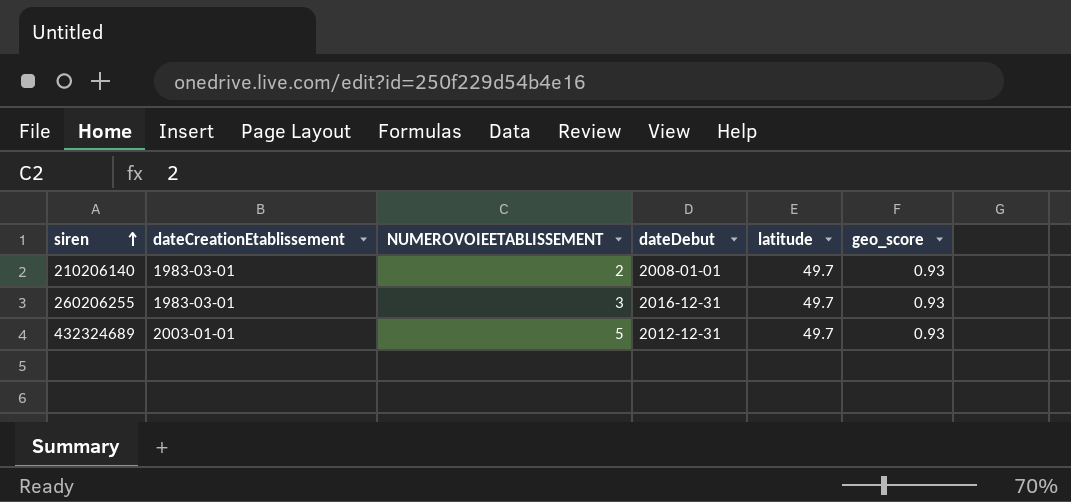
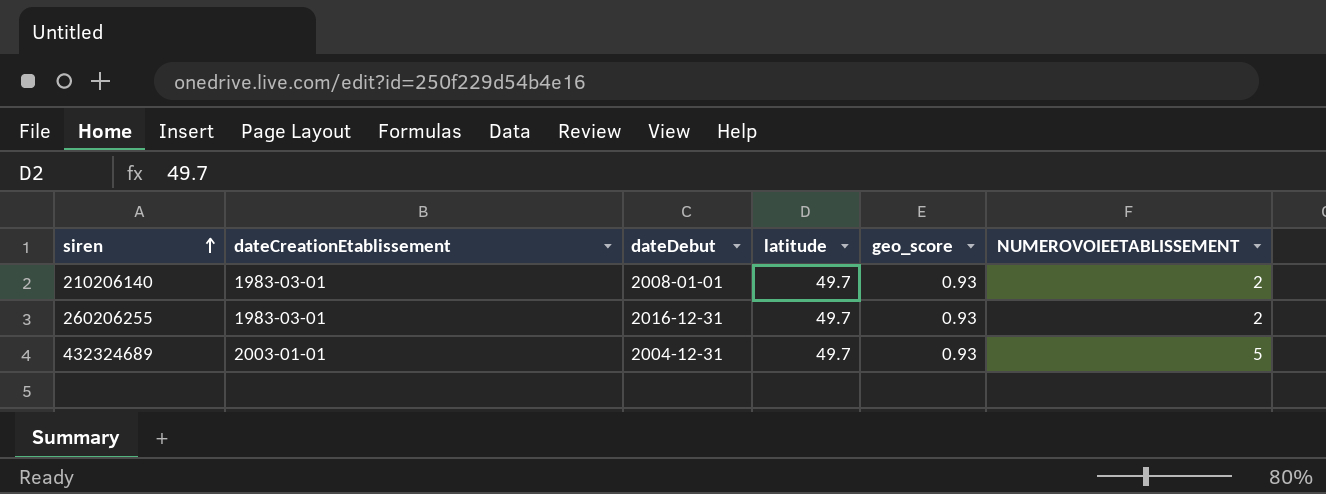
column NUMEROVOIEETABLISSEMENT | position: 3 -> 6
260206255 | NUMEROVOIEETABLISSEMENT: 3 -> 2
432324689 | dateDebut: 2012-12-31 -> 2004-12-31

